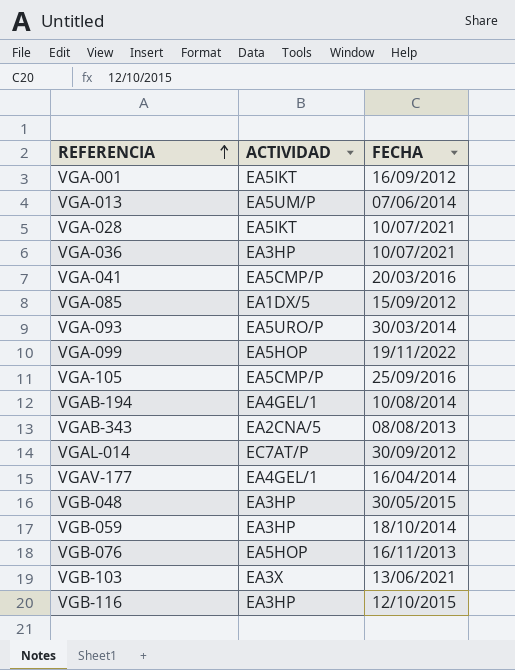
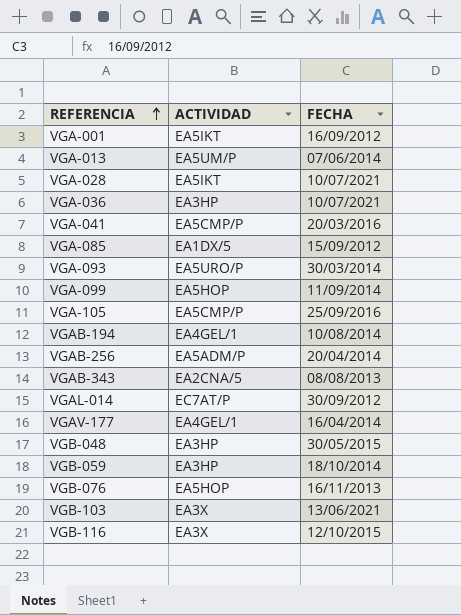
VGA-099 | FECHA: 19/11/2022 -> 11/09/2014
row VGAB-256: none -> EA5ADM/P | 20/04/2014
VGB-116 | ACTIVIDAD: EA3HP -> EA3X

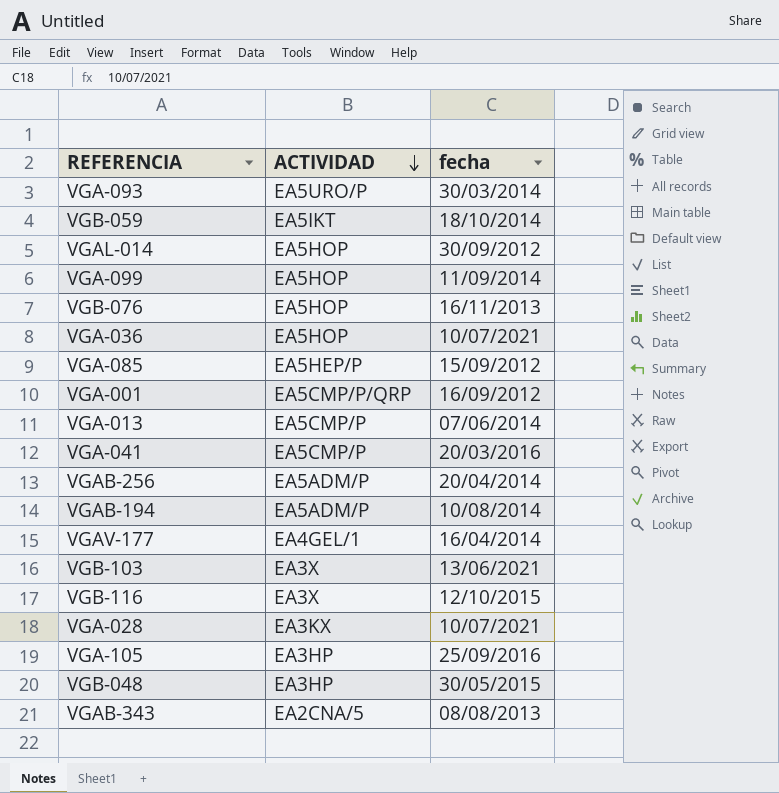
row order: REFERENCIA ascending -> ACTIVIDAD descending
column name: FECHA -> fecha
VGB-059 | ACTIVIDAD: EA3HP -> EA5IKT
VGAL-014 | ACTIVIDAD: EC7AT/P -> EA5HOP
VGA-036 | ACTIVIDAD: EA3HP -> EA5HOP
VGA-085 | ACTIVIDAD: EA1DX/5 -> EA5HEP/P
VGA-001 | ACTIVIDAD: EA5IKT -> EA5CMP/P/QRP
VGA-013 | ACTIVIDAD: EA5UM/P -> EA5CMP/P
VGAB-194 | ACTIVIDAD: EA4GEL/1 -> EA5ADM/P
VGA-028 | ACTIVIDAD: EA5IKT -> EA3KX
VGA-105 | ACTIVIDAD: EA5CMP/P -> EA3HP

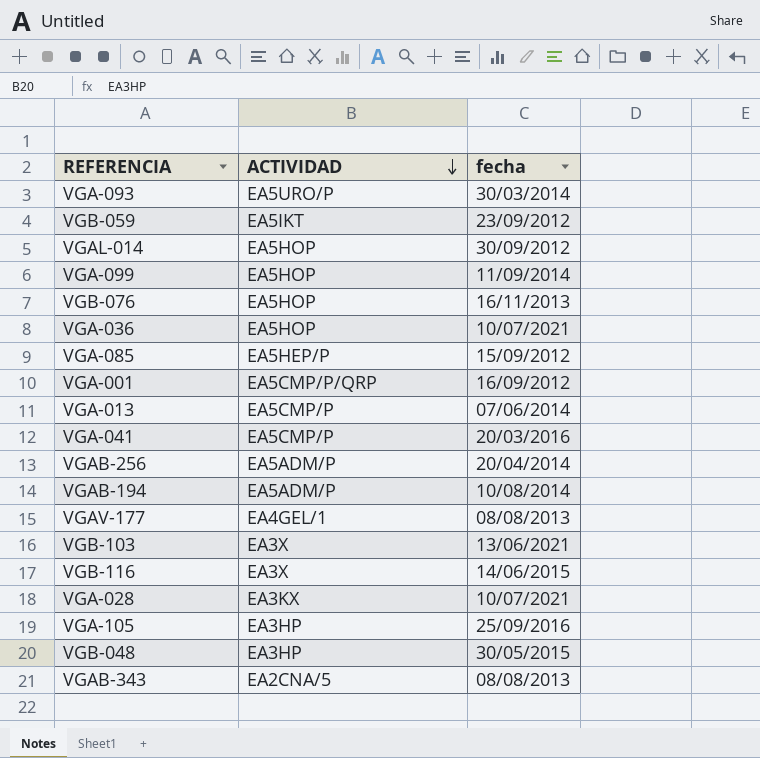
VGB-059 | fecha: 18/10/2014 -> 23/09/2012
VGAV-177 | fecha: 16/04/2014 -> 08/08/2013
VGB-116 | fecha: 12/10/2015 -> 14/06/2015

